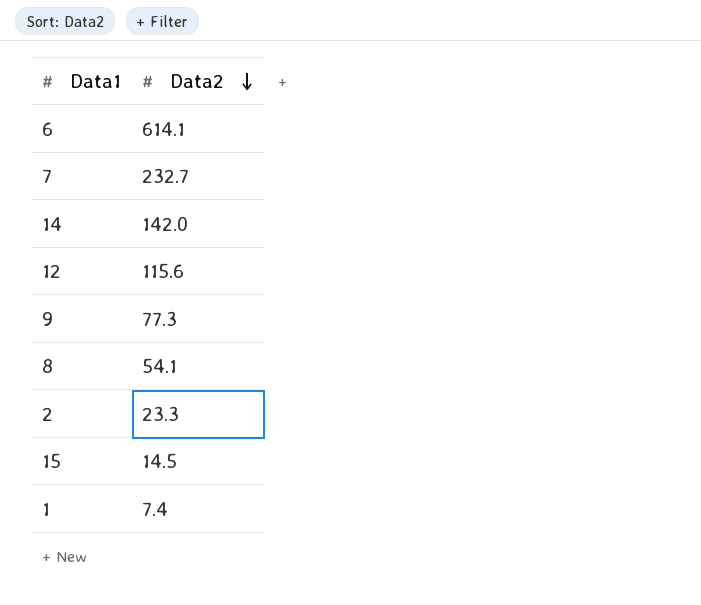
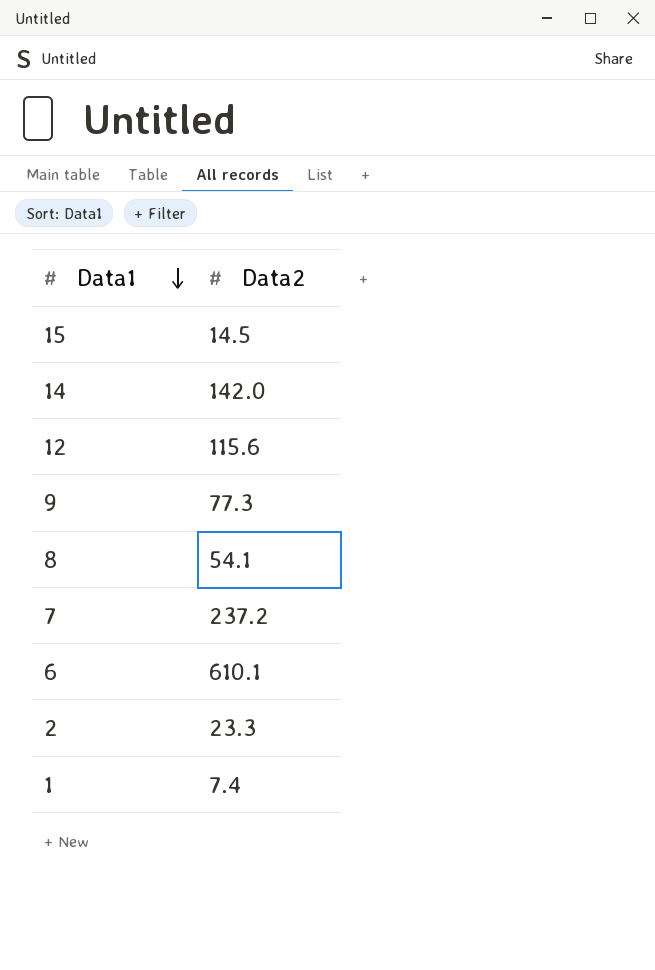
row order: Data2 descending -> Data1 descending
7 | Data2: 232.7 -> 237.2
6 | Data2: 614.1 -> 610.1

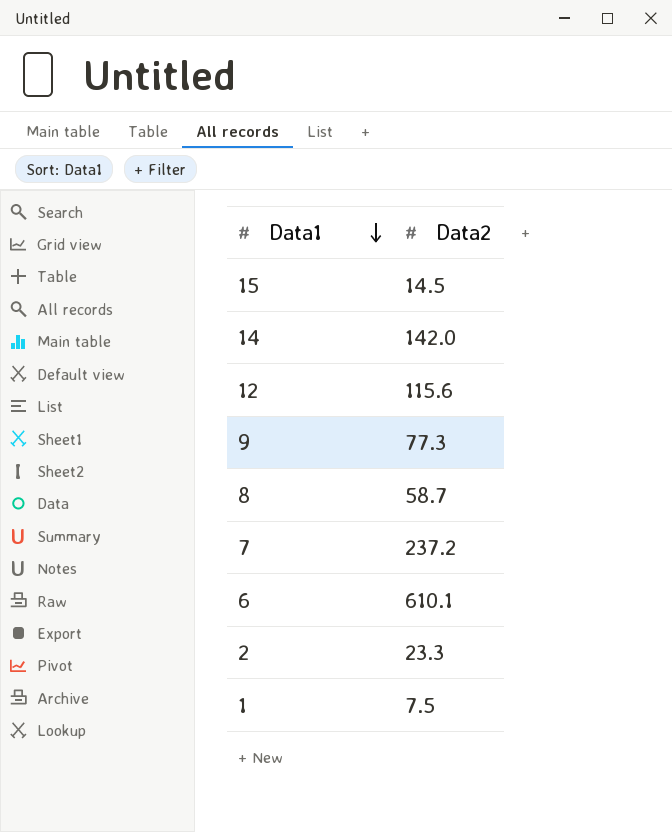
8 | Data2: 54.1 -> 58.7
1 | Data2: 7.4 -> 7.5

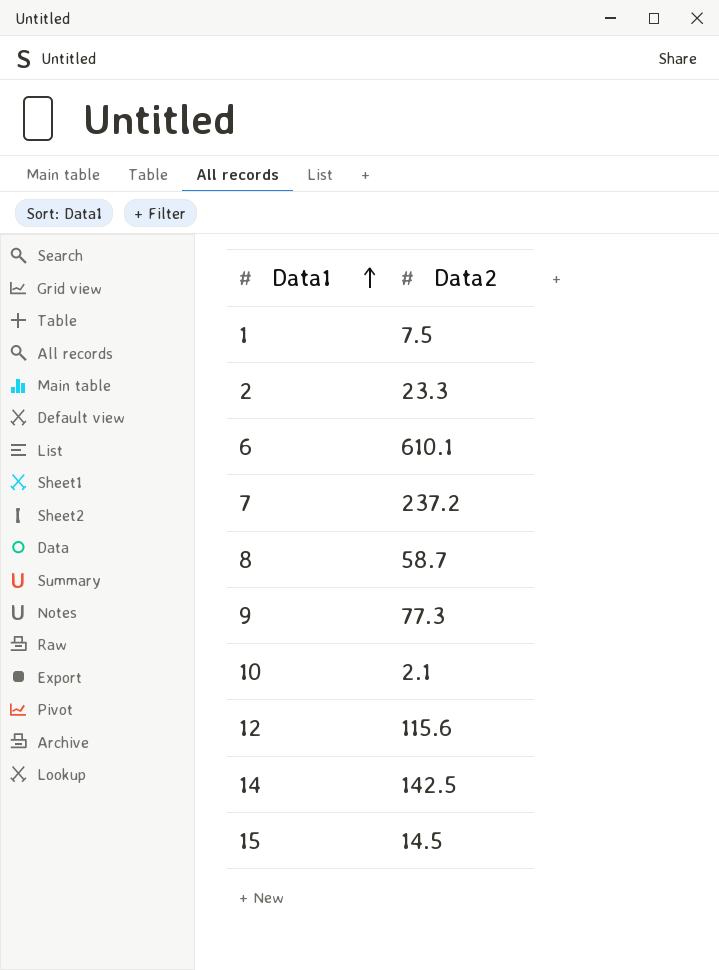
row order: Data1 descending -> Data1 ascending
row 10: none -> 2.1
14 | Data2: 142.0 -> 142.5

